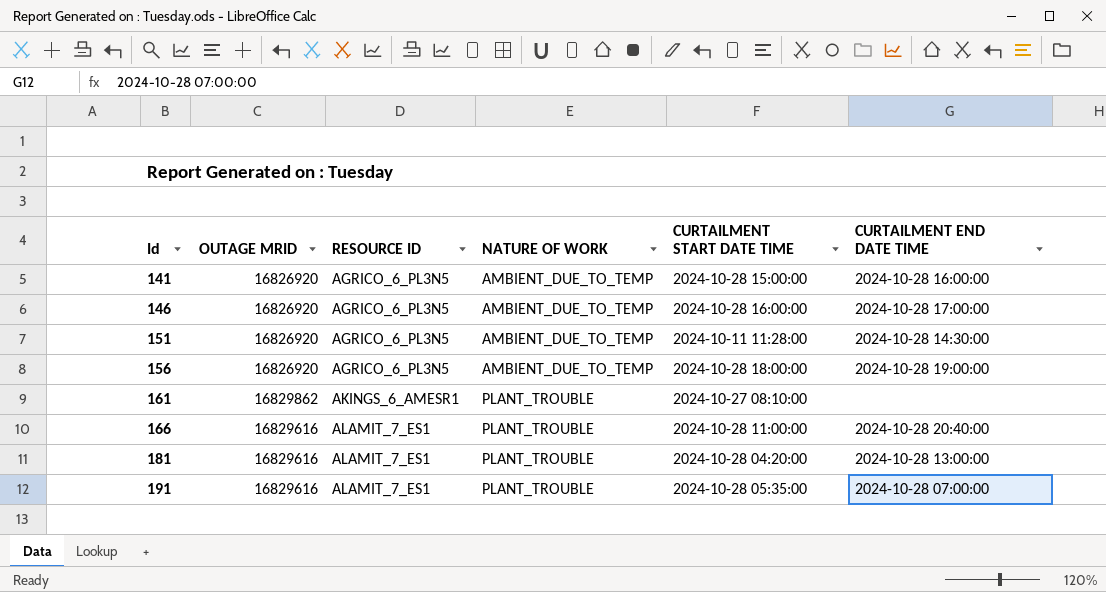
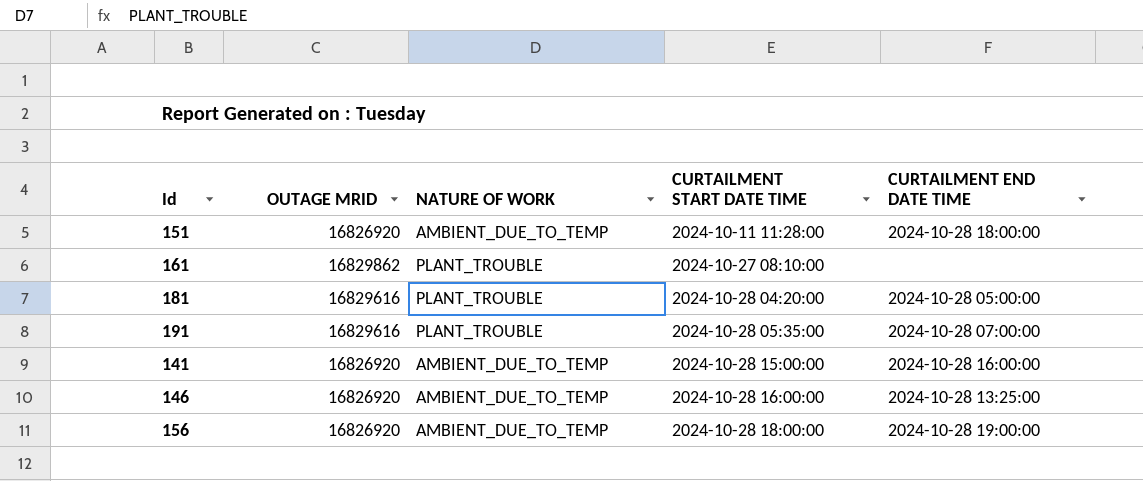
row order: Id ascending -> CURTAILMENT START DATE TIME ascending
column RESOURCE ID | position: 3 -> none
row 166: 16829616 | ALAMIT_7_ES1 | PLANT_TROUBLE | 2024-10-28 11:00:00 | 2024-10-28 20:40:00 -> none
151 | CURTAILMENT END DATE TIME: 2024-10-28 14:30:00 -> 2024-10-28 18:00:00
181 | CURTAILMENT END DATE TIME: 2024-10-28 13:00:00 -> 2024-10-28 05:00:00
146 | CURTAILMENT END DATE TIME: 2024-10-28 17:00:00 -> 2024-10-28 13:25:00

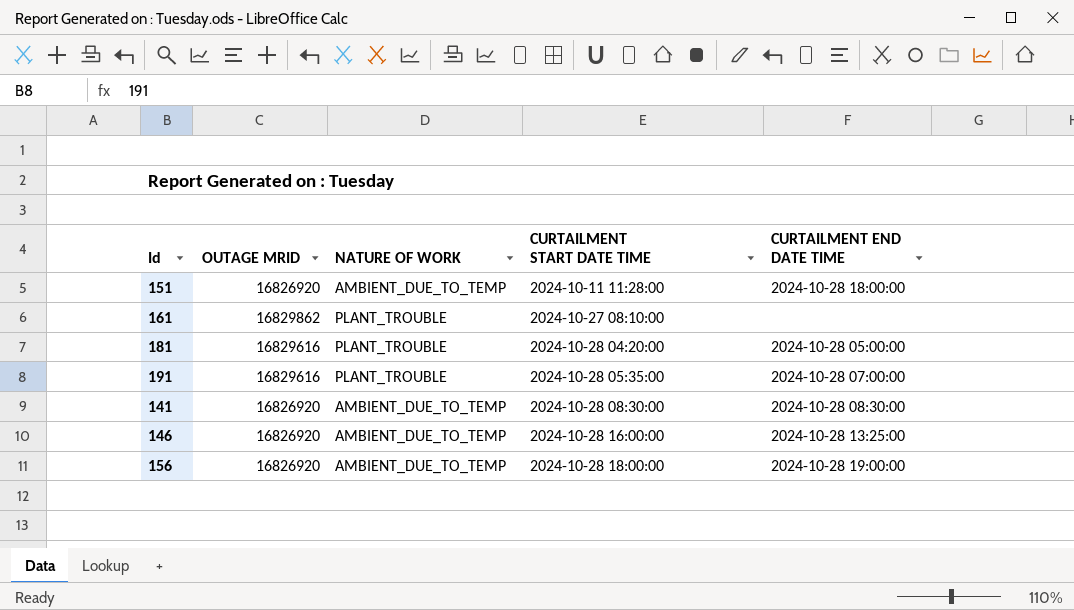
141 | CURTAILMENT START DATE TIME: 2024-10-28 15:00:00 -> 2024-10-28 08:30:00
141 | CURTAILMENT END DATE TIME: 2024-10-28 16:00:00 -> 2024-10-28 08:30:00

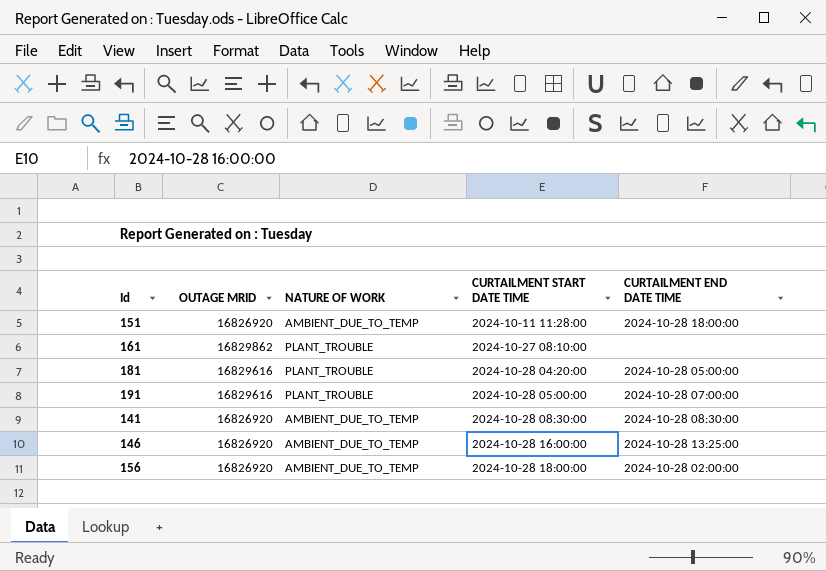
191 | CURTAILMENT START DATE TIME: 2024-10-28 05:35:00 -> 2024-10-28 05:00:00
156 | CURTAILMENT END DATE TIME: 2024-10-28 19:00:00 -> 2024-10-28 02:00:00

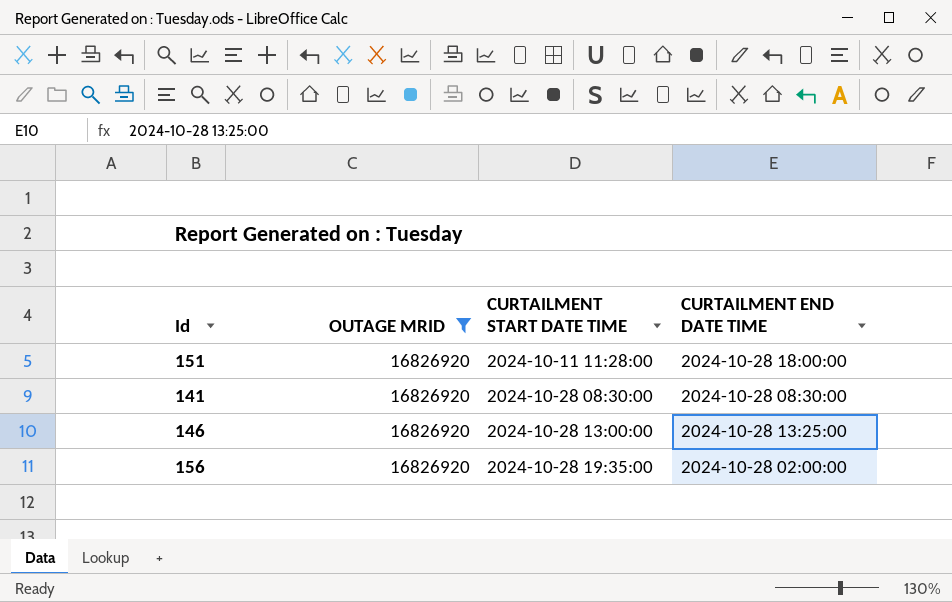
filter: none -> OUTAGE MRID = 16826920
column NATURE OF WORK | position: 3 -> none
146 | CURTAILMENT START DATE TIME: 2024-10-28 16:00:00 -> 2024-10-28 13:00:00
156 | CURTAILMENT START DATE TIME: 2024-10-28 18:00:00 -> 2024-10-28 19:35:00

